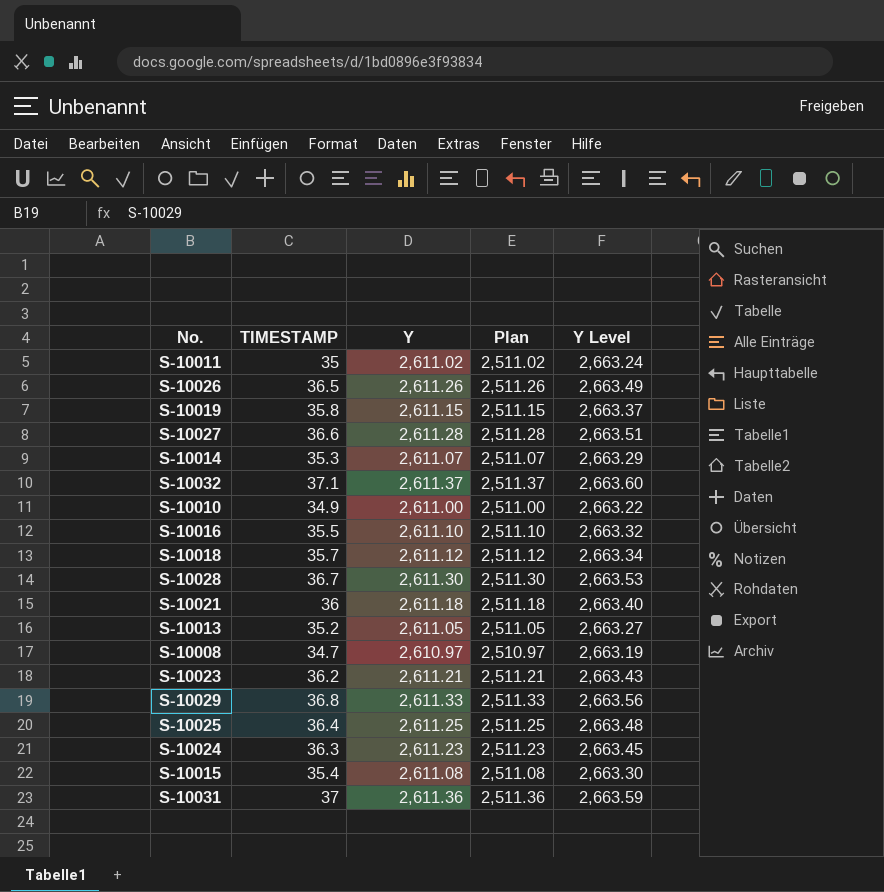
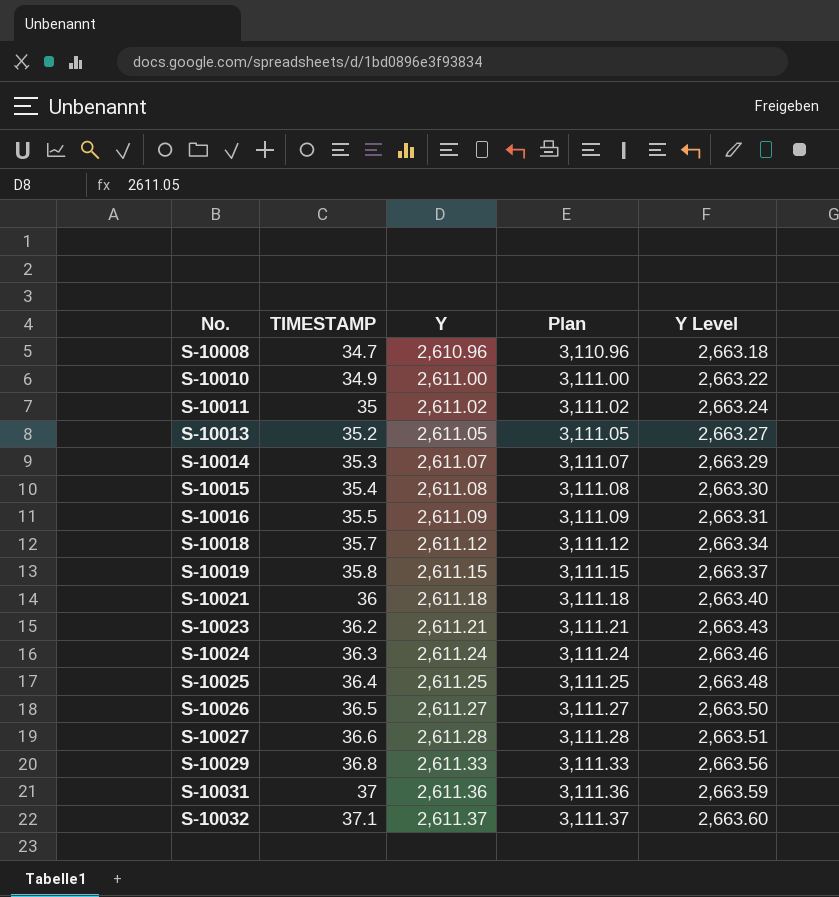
row order: none -> No. ascending
column Plan | formula: [Y] - 100 -> [Y] + 500
row S-10028: 36.7 | 2,611.30 | 2,511.30 | 2,663.53 -> none
S-10008 | Y: 2,610.97 -> 2,610.96
S-10008 | Y Level: 2,663.19 -> 2,663.18
S-10016 | Y: 2,611.10 -> 2,611.09
S-10016 | Y Level: 2,663.32 -> 2,663.31
S-10024 | Y: 2,611.23 -> 2,611.24
S-10024 | Y Level: 2,663.45 -> 2,663.46
S-10026 | Y: 2,611.26 -> 2,611.27
S-10026 | Y Level: 2,663.49 -> 2,663.50

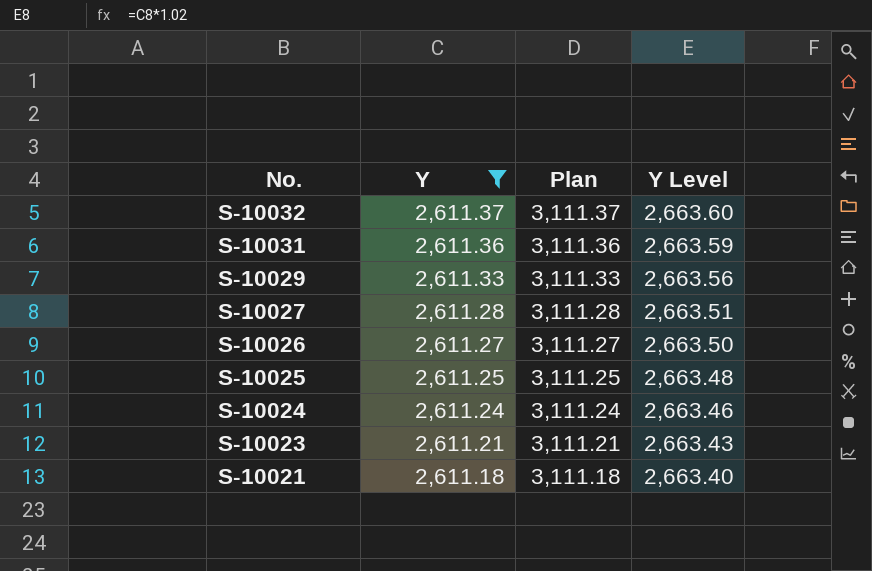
filter: none -> Y >= 2,611.18
row order: No. ascending -> No. descending
column TIMESTAMP | position: 2 -> none

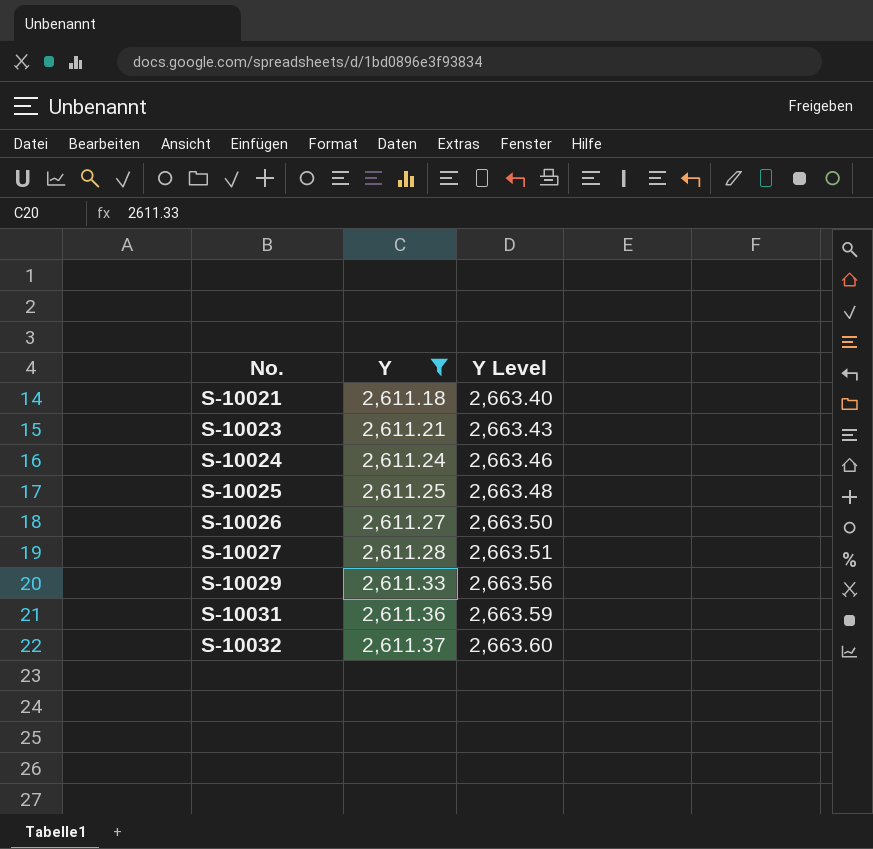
row order: No. descending -> No. ascending
column Plan | formula: [Y] + 500 -> none

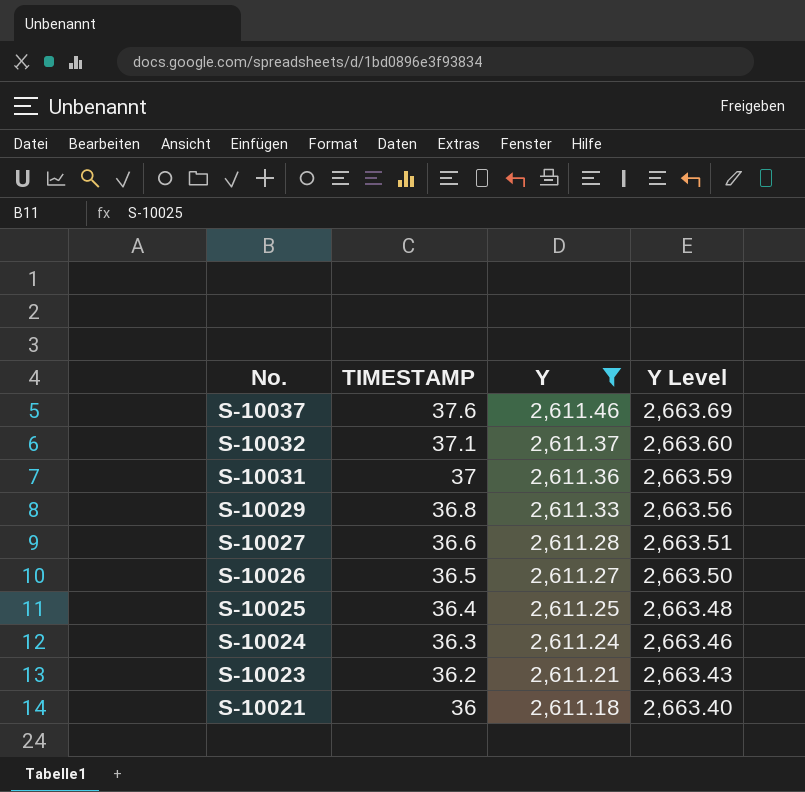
row order: No. ascending -> No. descending
column TIMESTAMP | position: none -> 2
row S-10037: none -> 37.6 | 2,611.46 | 2,663.69

